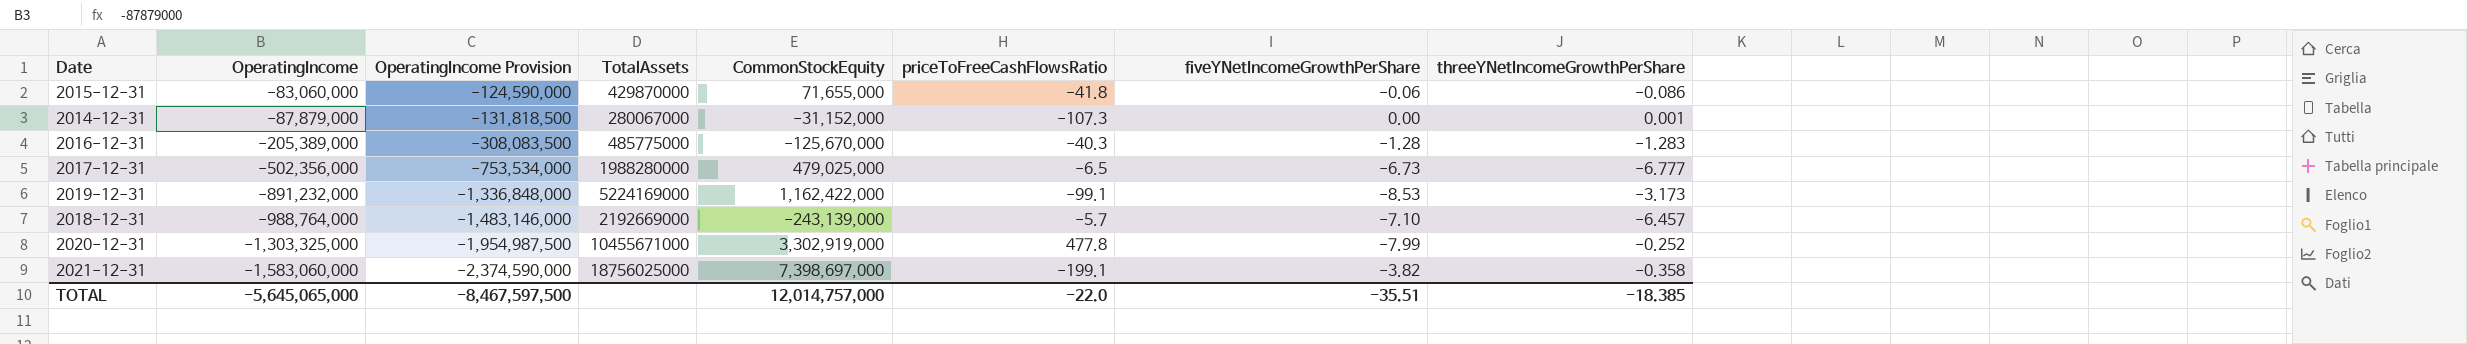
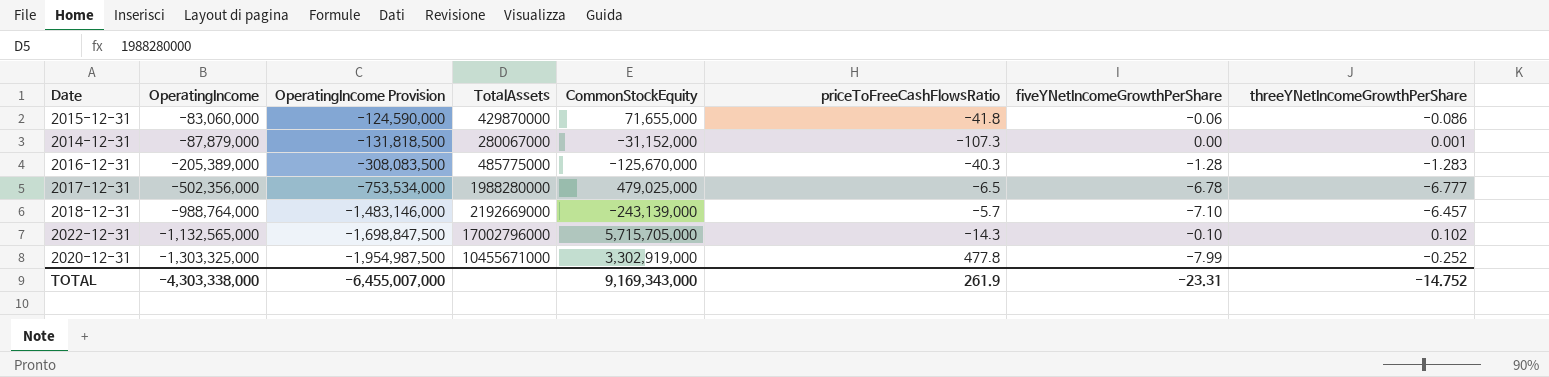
row 2019-12-31: -891,232,000 | -1,336,848,000 | 5224169000 | 1,162,422,000 | -99.1 | -8.53 | -3.173 -> none
row 2021-12-31: -1,583,060,000 | -2,374,590,000 | 18756025000 | 7,398,697,000 | -199.1 | -3.82 | -0.358 -> none
2017-12-31 | fiveYNetIncomeGrowthPerShare: -6.73 -> -6.78
row 2022-12-31: none -> -1,132,565,000 | -1,698,847,500 | 17002796000 | 5,715,705,000 | -14.3 | -0.10 | 0.102
TOTAL | OperatingIncome: -5,645,065,000 -> -4,303,338,000
TOTAL | OperatingIncome Provision: -8,467,597,500 -> -6,455,007,000
TOTAL | CommonStockEquity: 12,014,757,000 -> 9,169,343,000
TOTAL | priceToFreeCashFlowsRatio: -22.0 -> 261.9
TOTAL | fiveYNetIncomeGrowthPerShare: -35.51 -> -23.31
TOTAL | threeYNetIncomeGrowthPerShare: -18.385 -> -14.752

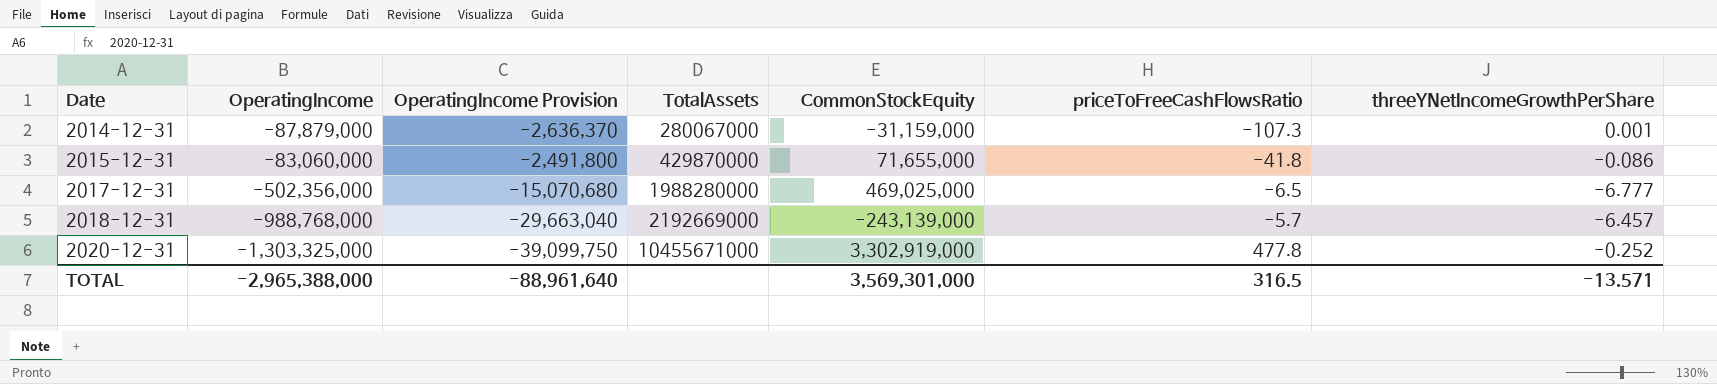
row order: OperatingIncome descending -> Date ascending
column fiveYNetIncomeGrowthPerShare | position: 7 -> none
column OperatingIncome Provision | formula: [OperatingIncome] * 1.5 -> [OperatingIncome] * 0.03
row 2016-12-31: -205,389,000 | -308,083,500 | 485775000 | -125,670,000 | -40.3 | -1.28 | -1.283 -> none
row 2022-12-31: -1,132,565,000 | -1,698,847,500 | 17002796000 | 5,715,705,000 | -14.3 | -0.10 | 0.102 -> none
2014-12-31 | CommonStockEquity: -31,152,000 -> -31,159,000
2017-12-31 | CommonStockEquity: 479,025,000 -> 469,025,000
2018-12-31 | OperatingIncome: -988,764,000 -> -988,768,000
TOTAL | OperatingIncome: -4,303,338,000 -> -2,965,388,000
TOTAL | OperatingIncome Provision: -6,455,007,000 -> -88,961,640
TOTAL | CommonStockEquity: 9,169,343,000 -> 3,569,301,000
TOTAL | priceToFreeCashFlowsRatio: 261.9 -> 316.5
TOTAL | threeYNetIncomeGrowthPerShare: -14.752 -> -13.571

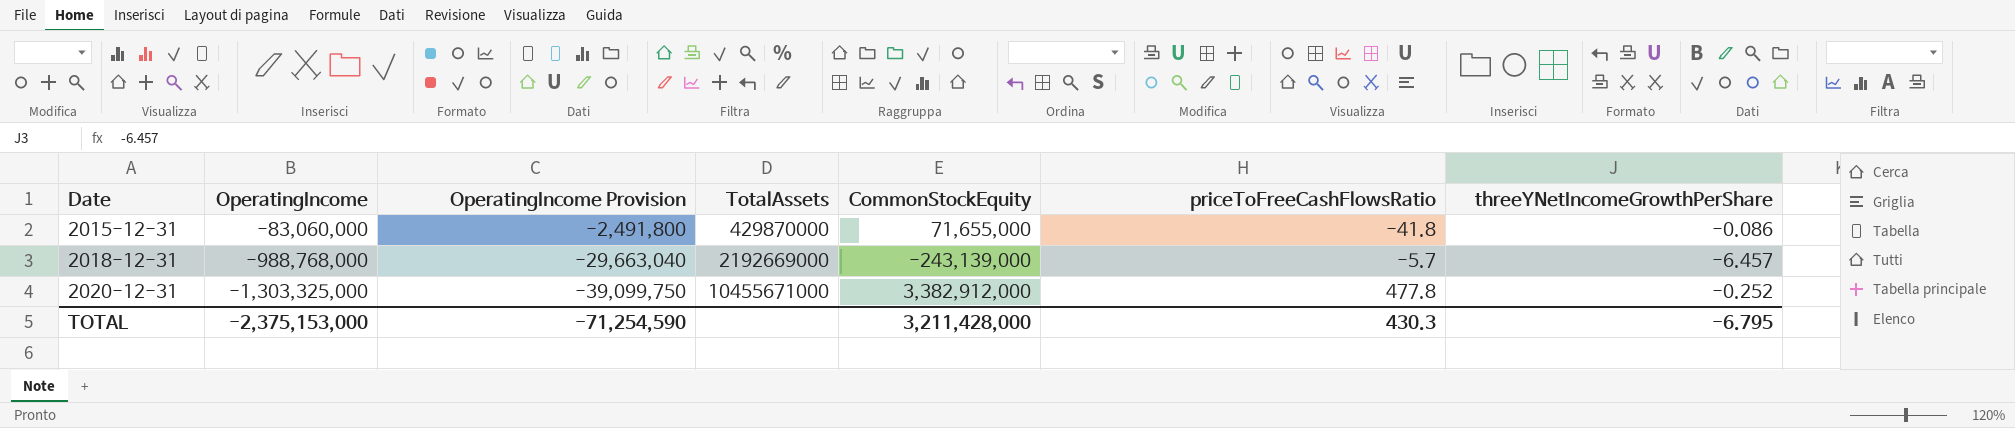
row 2014-12-31: -87,879,000 | -2,636,370 | 280067000 | -31,159,000 | -107.3 | 0.001 -> none
row 2017-12-31: -502,356,000 | -15,070,680 | 1988280000 | 469,025,000 | -6.5 | -6.777 -> none
2020-12-31 | CommonStockEquity: 3,302,919,000 -> 3,382,912,000
TOTAL | OperatingIncome: -2,965,388,000 -> -2,375,153,000
TOTAL | OperatingIncome Provision: -88,961,640 -> -71,254,590
TOTAL | CommonStockEquity: 3,569,301,000 -> 3,211,428,000
TOTAL | priceToFreeCashFlowsRatio: 316.5 -> 430.3
TOTAL | threeYNetIncomeGrowthPerShare: -13.571 -> -6.795

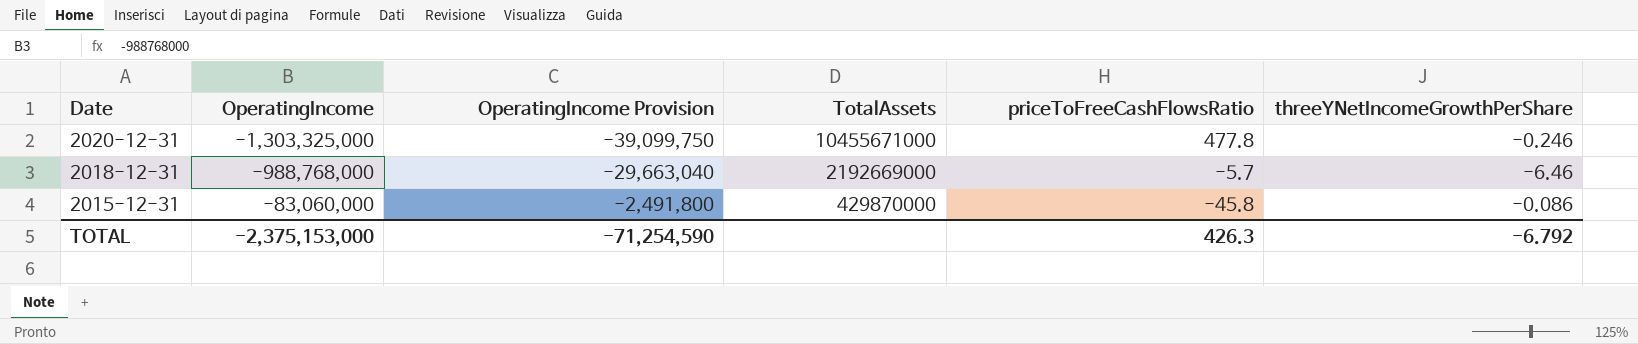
row order: Date ascending -> Date descending
column CommonStockEquity | position: 5 -> none
2020-12-31 | threeYNetIncomeGrowthPerShare: -0.252 -> -0.246
2018-12-31 | threeYNetIncomeGrowthPerShare: -6.457 -> -6.46
2015-12-31 | priceToFreeCashFlowsRatio: -41.8 -> -45.8
TOTAL | priceToFreeCashFlowsRatio: 430.3 -> 426.3
TOTAL | threeYNetIncomeGrowthPerShare: -6.795 -> -6.792

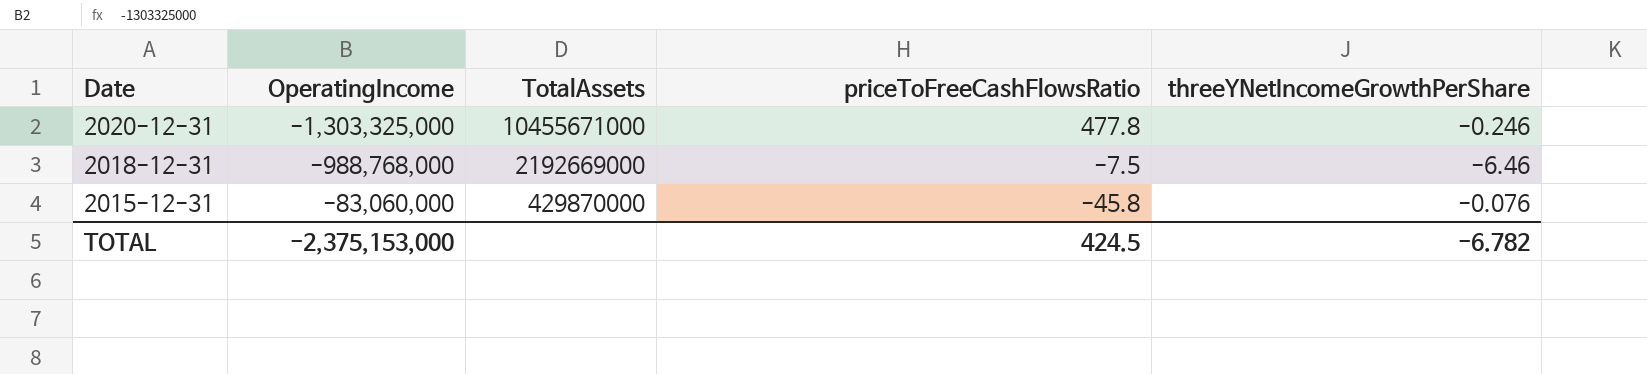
column OperatingIncome Provision | formula: [OperatingIncome] * 0.03 -> none
2018-12-31 | priceToFreeCashFlowsRatio: -5.7 -> -7.5
2015-12-31 | threeYNetIncomeGrowthPerShare: -0.086 -> -0.076
TOTAL | priceToFreeCashFlowsRatio: 426.3 -> 424.5
TOTAL | threeYNetIncomeGrowthPerShare: -6.792 -> -6.782

